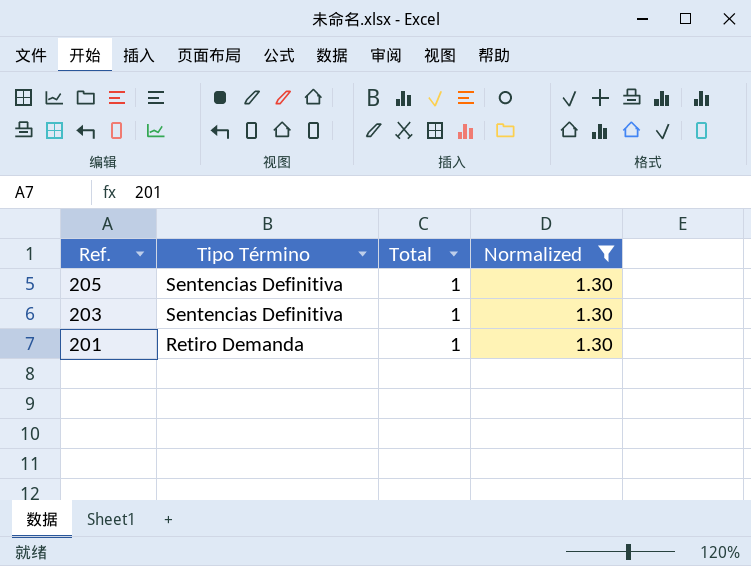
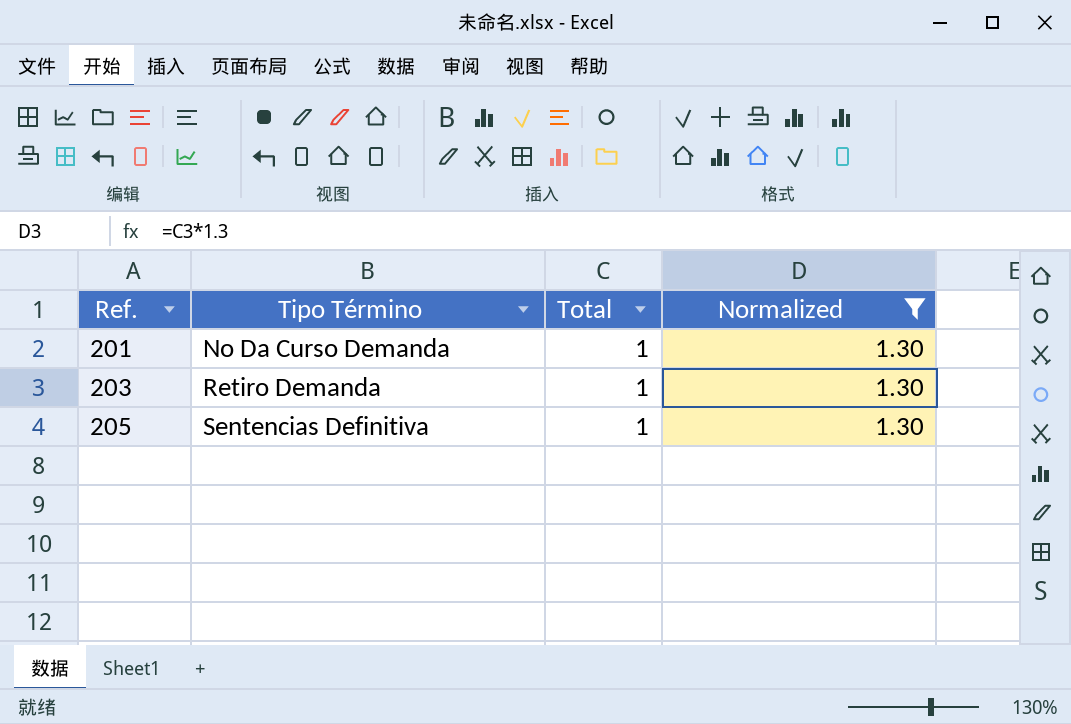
row order: Ref. descending -> Ref. ascending
201 | Tipo Término: Retiro Demanda -> No Da Curso Demanda
203 | Tipo Término: Sentencias Definitiva -> Retiro Demanda

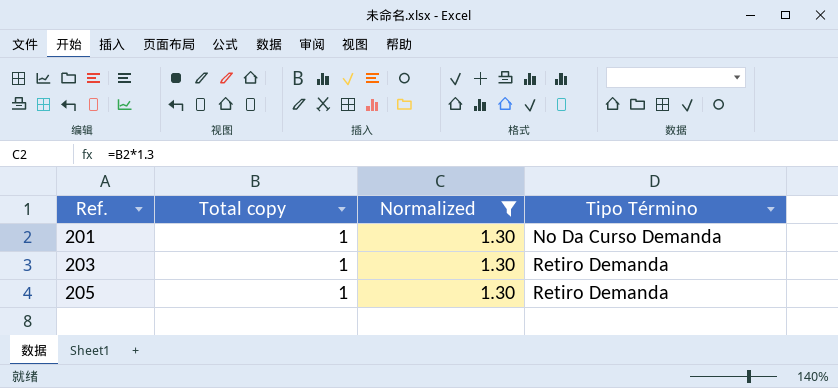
column name: Total -> Total copy
column Tipo Término | position: 2 -> 4
205 | Tipo Término: Sentencias Definitiva -> Retiro Demanda

